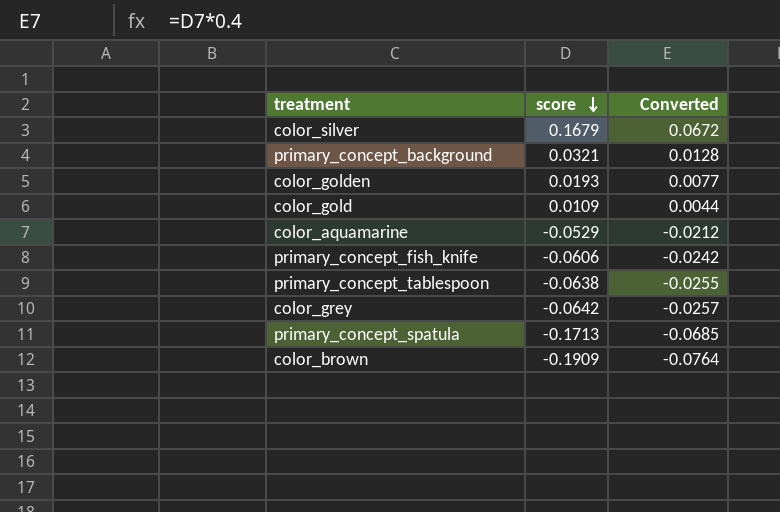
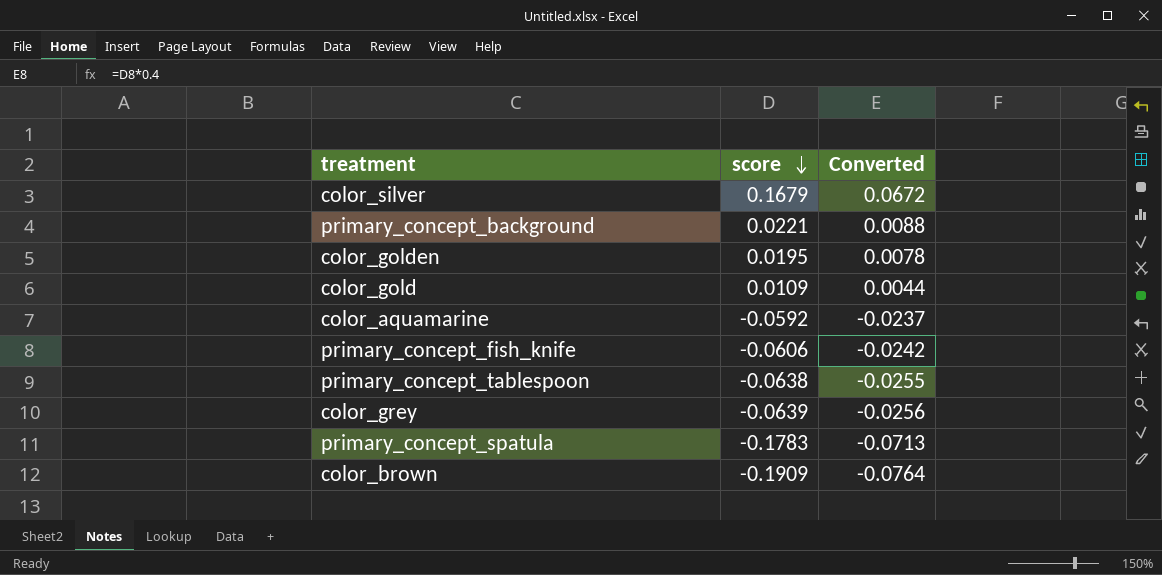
primary_concept_background | score: 0.0321 -> 0.0221
primary_concept_background | Converted: 0.0128 -> 0.0088
color_golden | score: 0.0193 -> 0.0195
color_golden | Converted: 0.0077 -> 0.0078
color_aquamarine | score: -0.0529 -> -0.0592
color_aquamarine | Converted: -0.0212 -> -0.0237
color_grey | score: -0.0642 -> -0.0639
color_grey | Converted: -0.0257 -> -0.0256
primary_concept_spatula | score: -0.1713 -> -0.1783
primary_concept_spatula | Converted: -0.0685 -> -0.0713

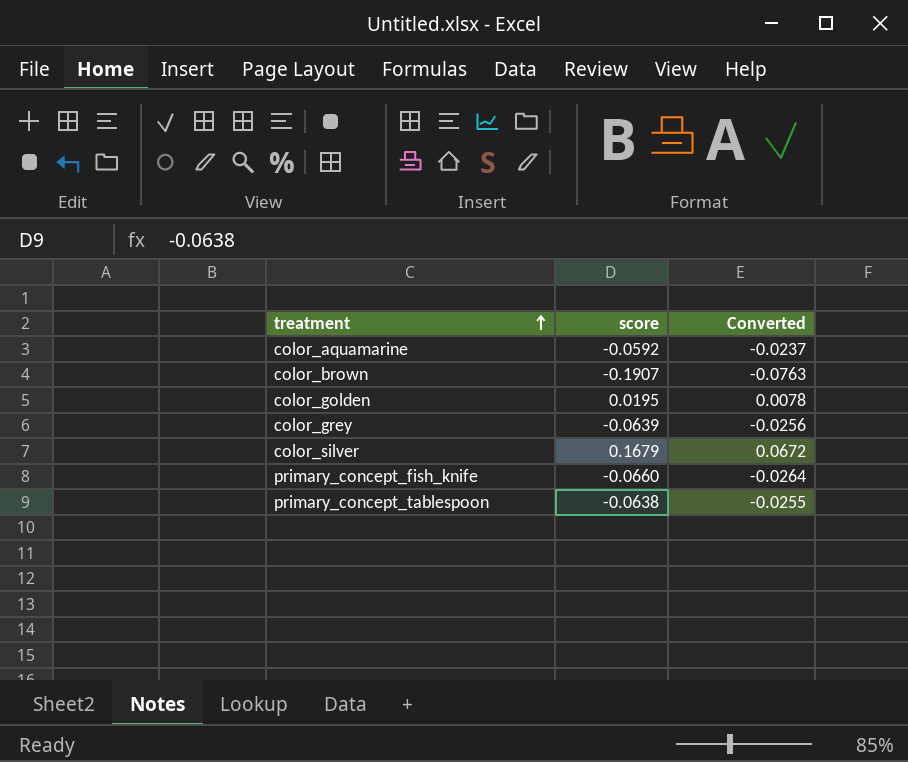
row order: score descending -> treatment ascending
row primary_concept_background: 0.0221 | 0.0088 -> none
row color_gold: 0.0109 | 0.0044 -> none
row primary_concept_spatula: -0.1783 | -0.0713 -> none
color_brown | score: -0.1909 -> -0.1907
color_brown | Converted: -0.0764 -> -0.0763
primary_concept_fish_knife | score: -0.0606 -> -0.0660
primary_concept_fish_knife | Converted: -0.0242 -> -0.0264

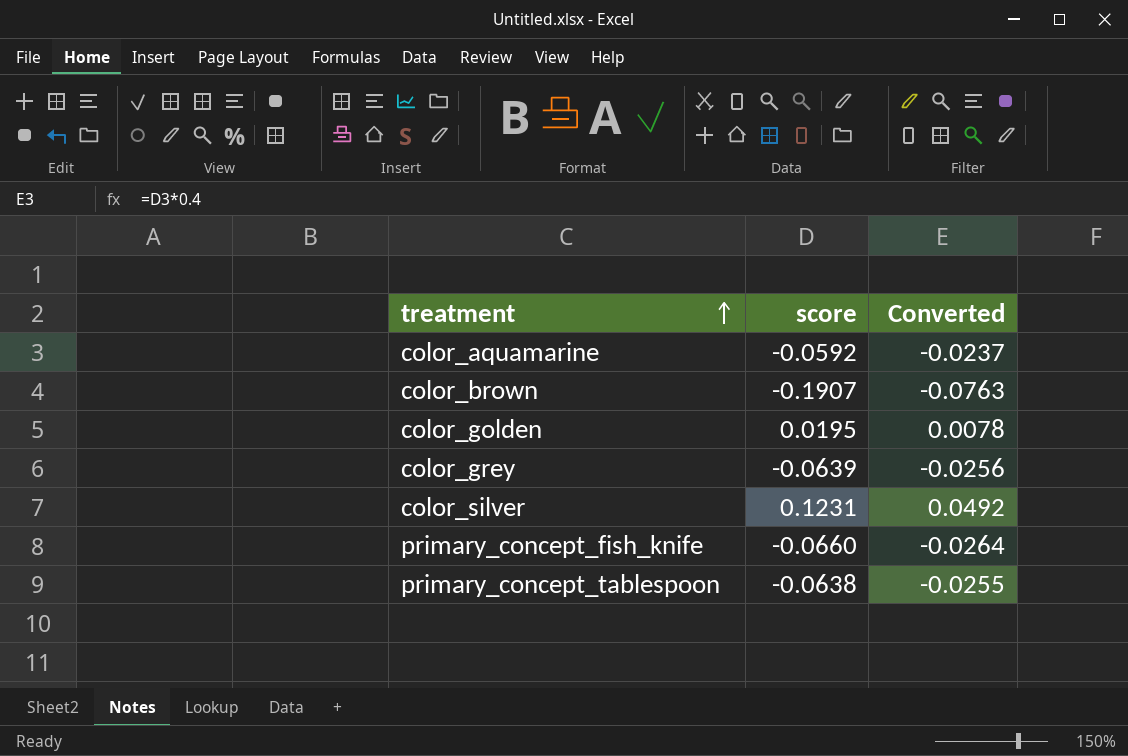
color_silver | score: 0.1679 -> 0.1231
color_silver | Converted: 0.0672 -> 0.0492

